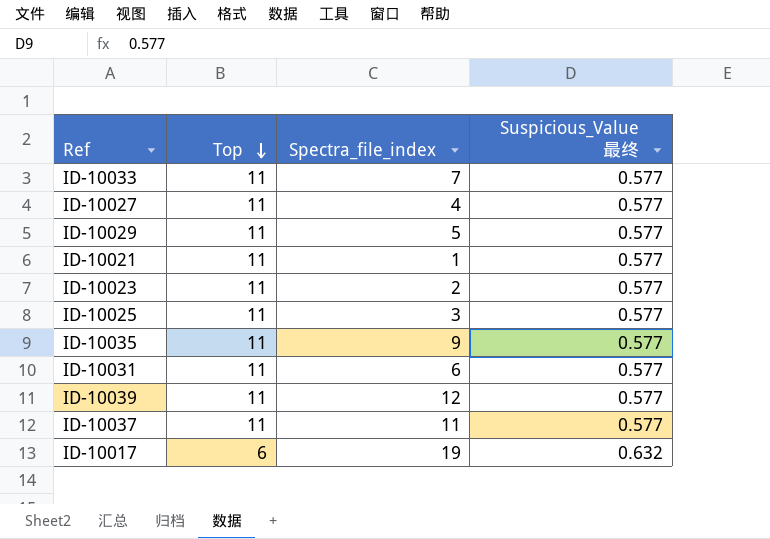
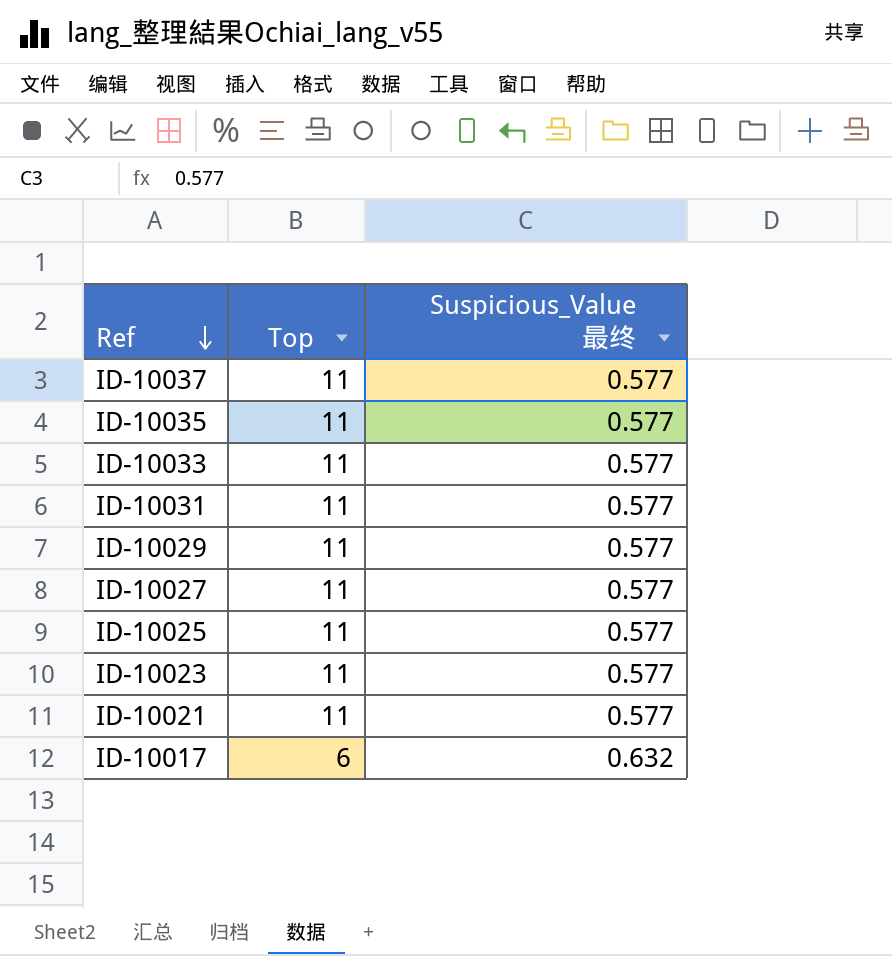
row order: Top descending -> Ref descending
column Spectra_file_index | position: 3 -> none
row ID-10039: 11 | 12 | 0.577 -> none

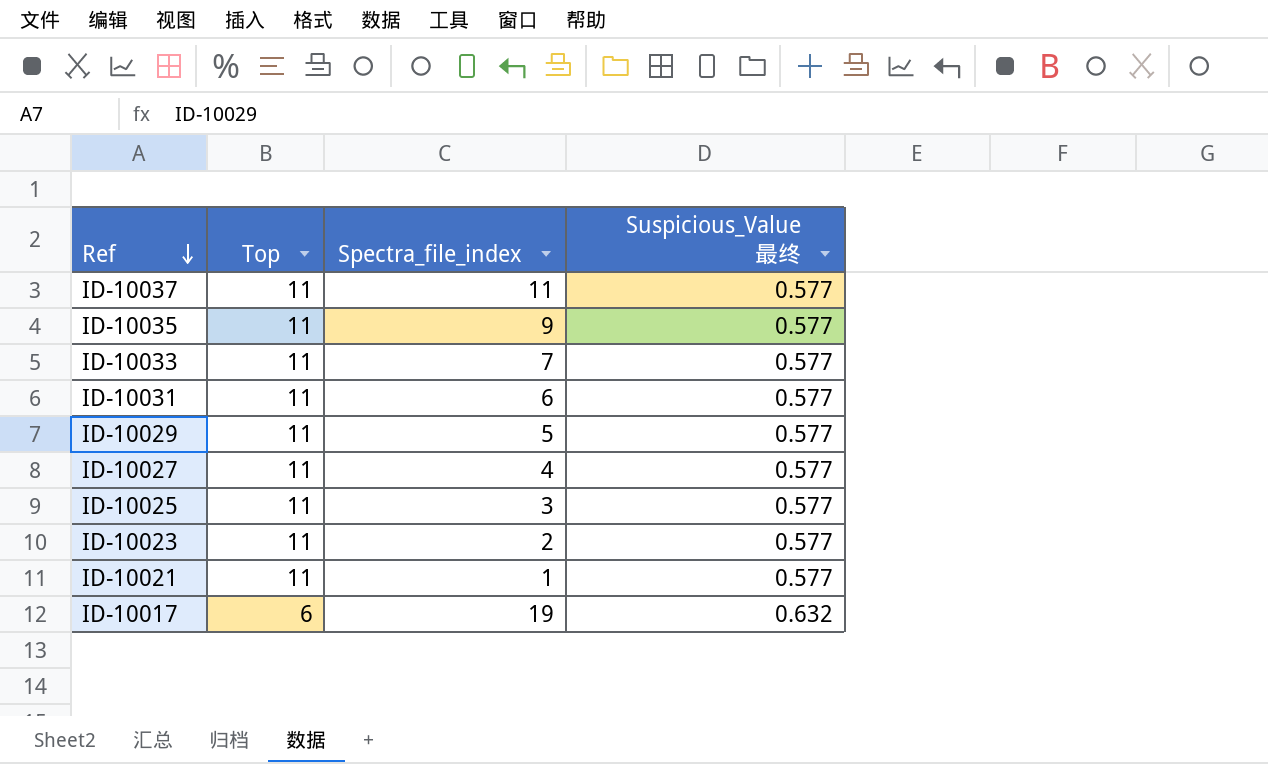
column Spectra_file_index | position: none -> 3

